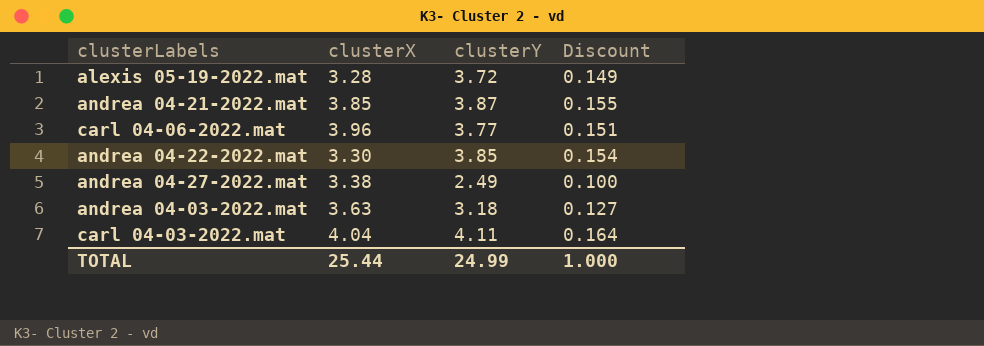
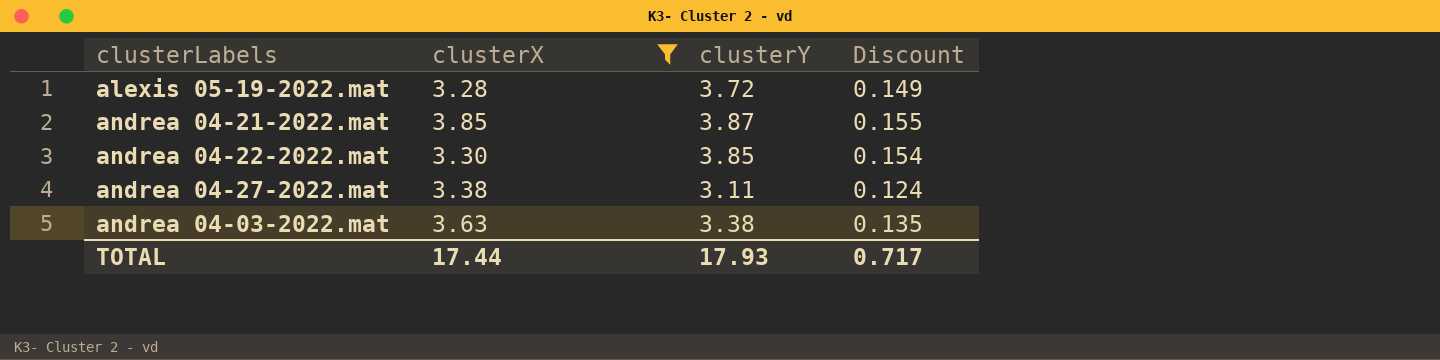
filter: none -> clusterX <= 3.85
andrea 04-27-2022.mat | clusterY: 2.49 -> 3.11
andrea 04-27-2022.mat | Discount: 0.100 -> 0.124
andrea 04-03-2022.mat | clusterY: 3.18 -> 3.38
andrea 04-03-2022.mat | Discount: 0.127 -> 0.135
TOTAL | clusterX: 25.44 -> 17.44
TOTAL | clusterY: 24.99 -> 17.93
TOTAL | Discount: 1.000 -> 0.717

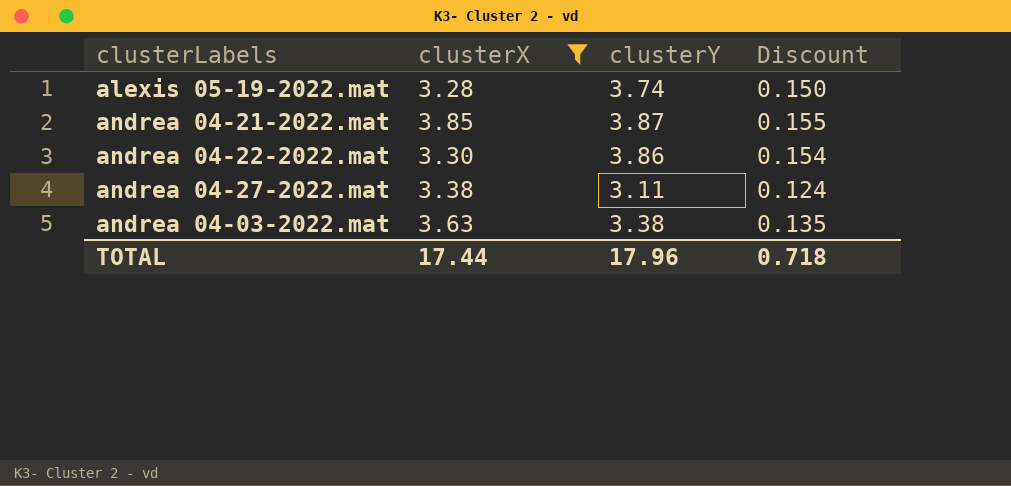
alexis 05-19-2022.mat | clusterY: 3.72 -> 3.74
alexis 05-19-2022.mat | Discount: 0.149 -> 0.150
andrea 04-22-2022.mat | clusterY: 3.85 -> 3.86
TOTAL | clusterY: 17.93 -> 17.96
TOTAL | Discount: 0.717 -> 0.718

